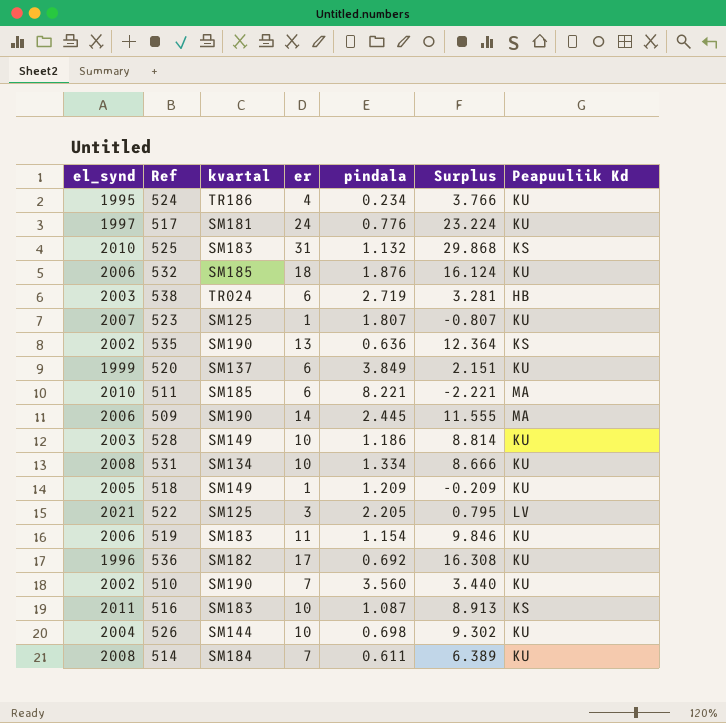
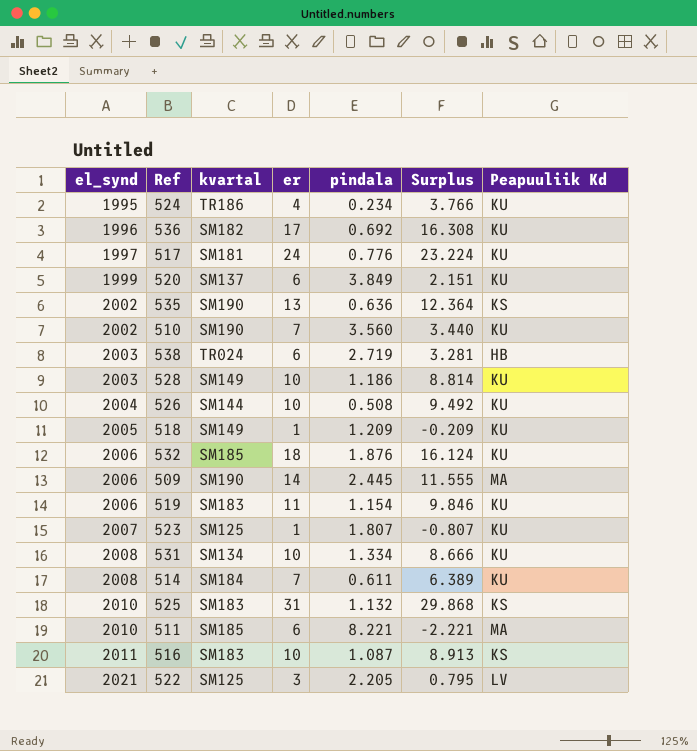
row order: none -> el_synd ascending
526 | pindala: 0.698 -> 0.508
526 | Surplus: 9.302 -> 9.492

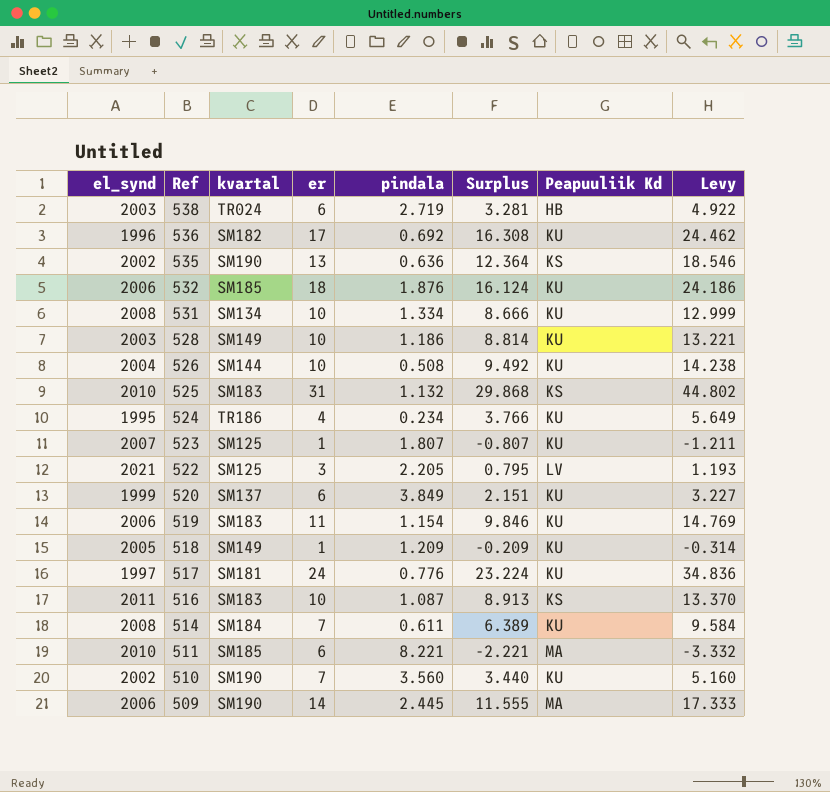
row order: el_synd ascending -> Ref descending
column Levy | formula: none -> [Surplus] * 1.5

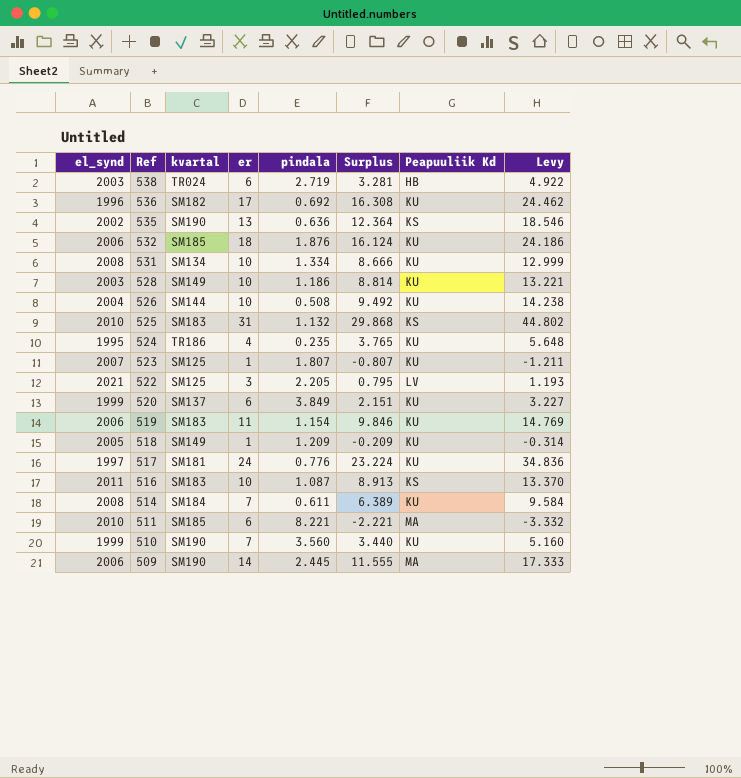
524 | pindala: 0.234 -> 0.235
524 | Surplus: 3.766 -> 3.765
524 | Levy: 5.649 -> 5.648
510 | el_synd: 2002 -> 1999

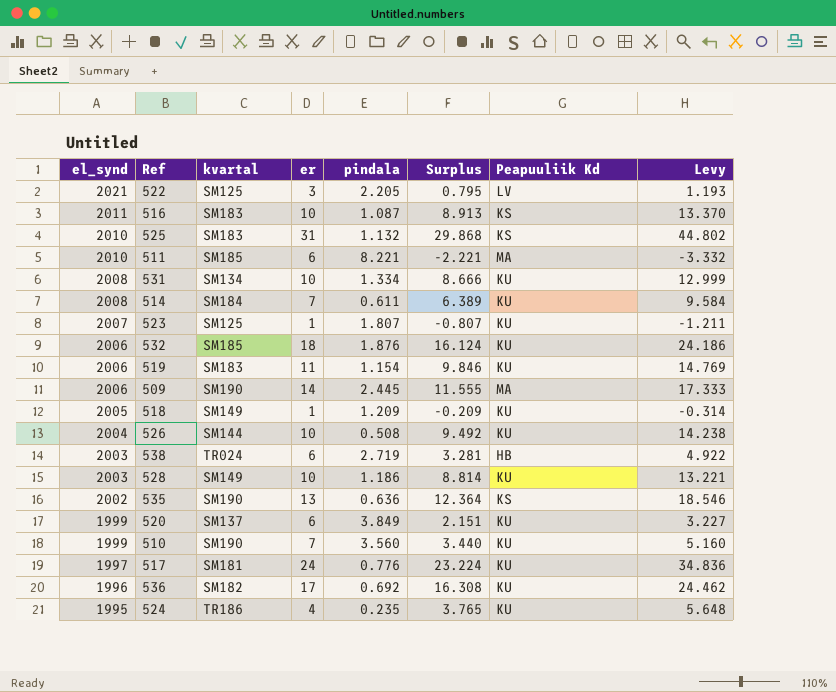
row order: Ref descending -> el_synd descending

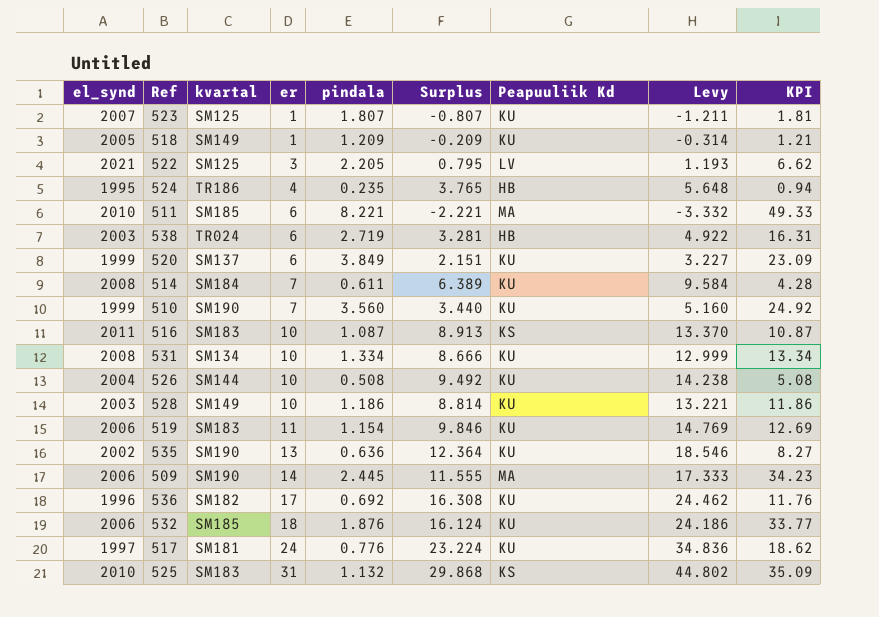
row order: el_synd descending -> er ascending
column KPI | formula: none -> [er] * [pindala]
524 | Peapuuliik Kd: KU -> HB
535 | Peapuuliik Kd: KS -> KU

